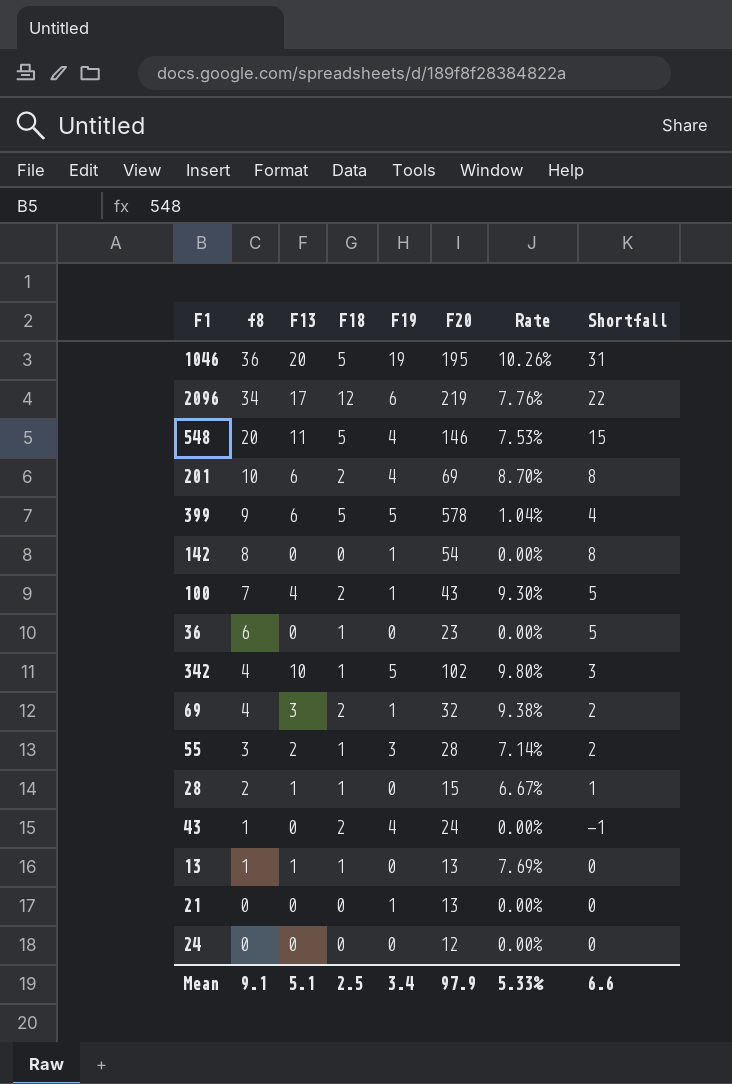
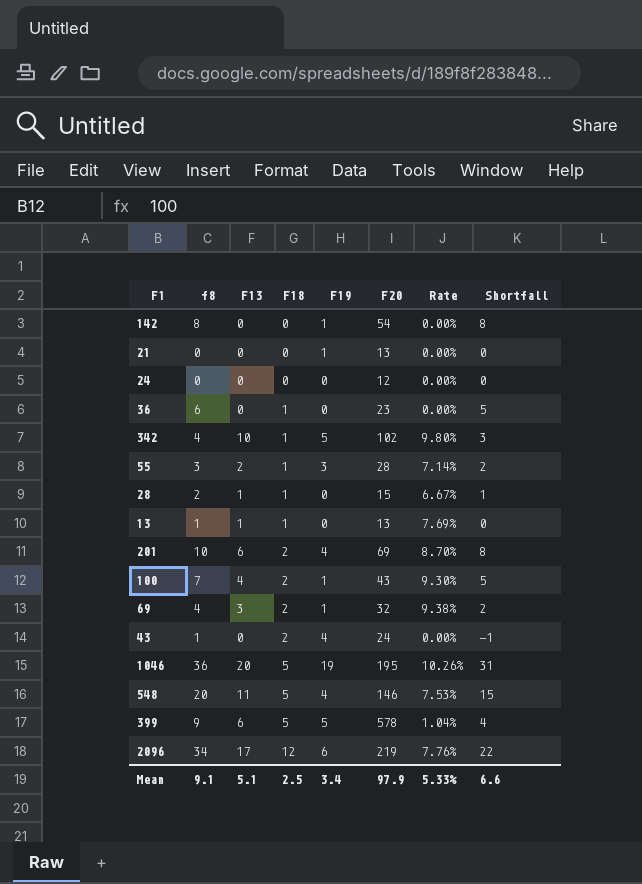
row order: f8 descending -> F18 ascending

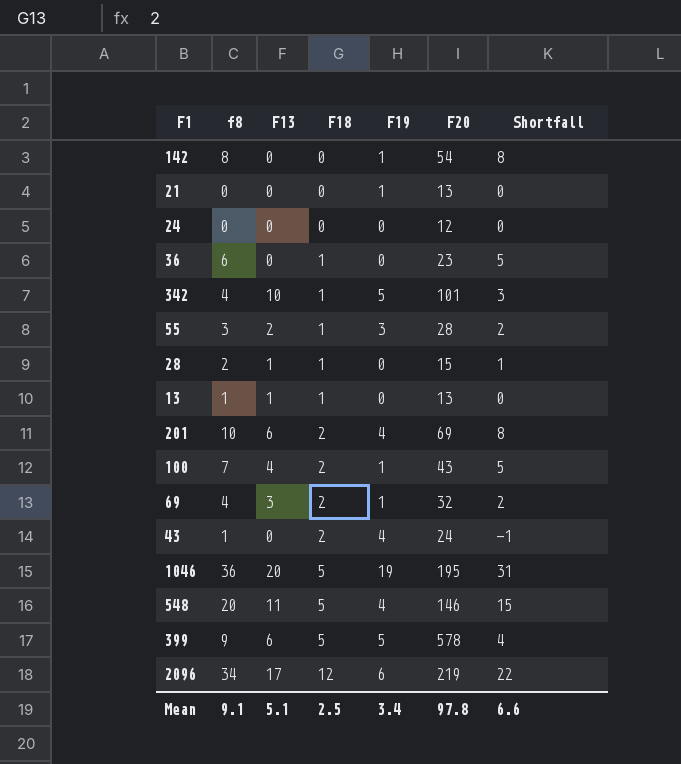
column Rate | formula: [F13] / [F20] -> none
342 | F20: 102 -> 101
Mean | F20: 97.9 -> 97.8

